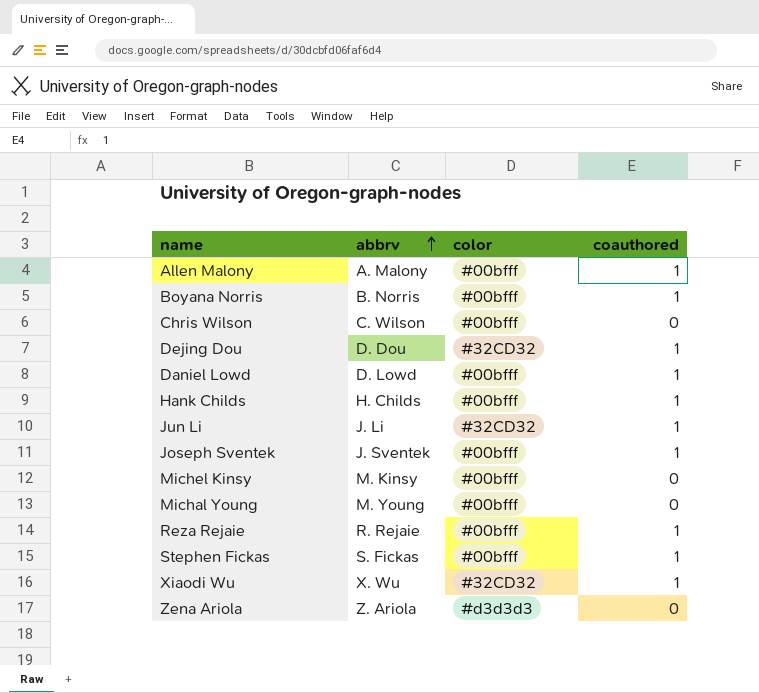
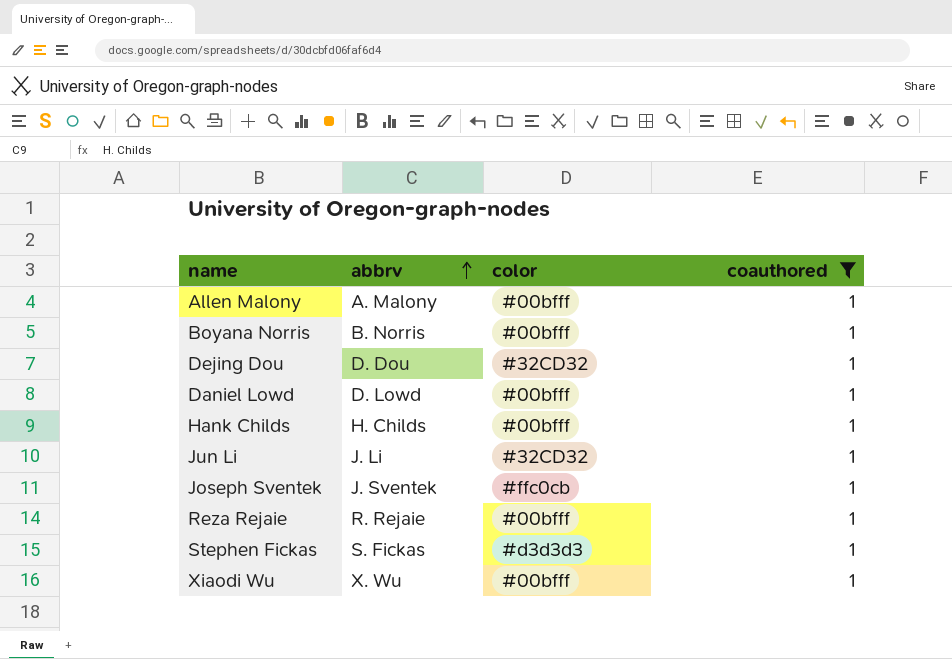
filter: none -> coauthored = 1
Joseph Sventek | color: #00bfff -> #ffc0cb
Stephen Fickas | color: #00bfff -> #d3d3d3
Xiaodi Wu | color: #32CD32 -> #00bfff

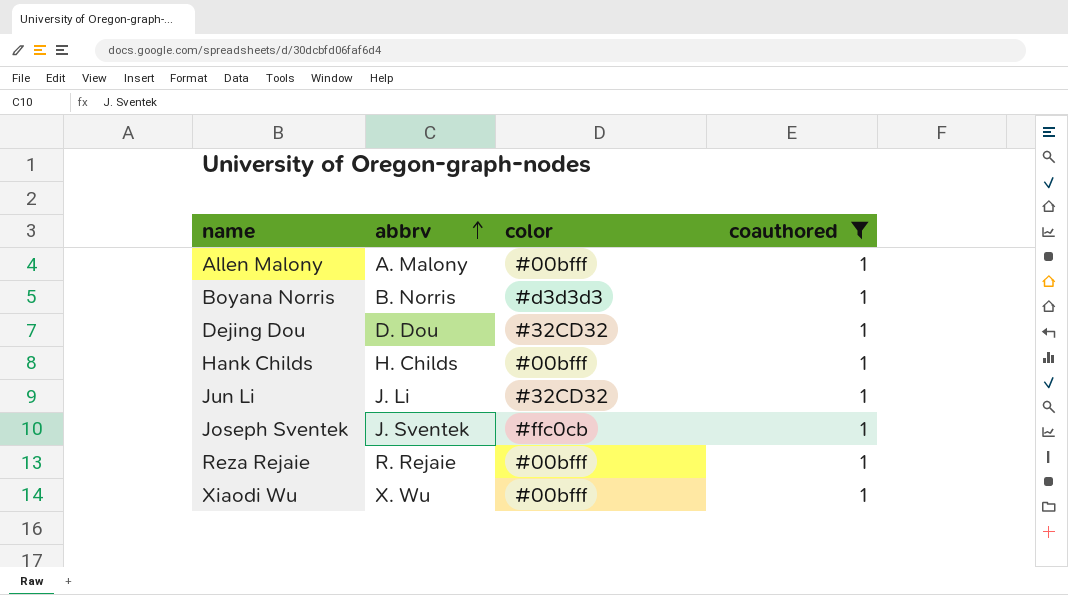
row Daniel Lowd: D. Lowd | #00bfff | 1 -> none
row Stephen Fickas: S. Fickas | #d3d3d3 | 1 -> none
Boyana Norris | color: #00bfff -> #d3d3d3

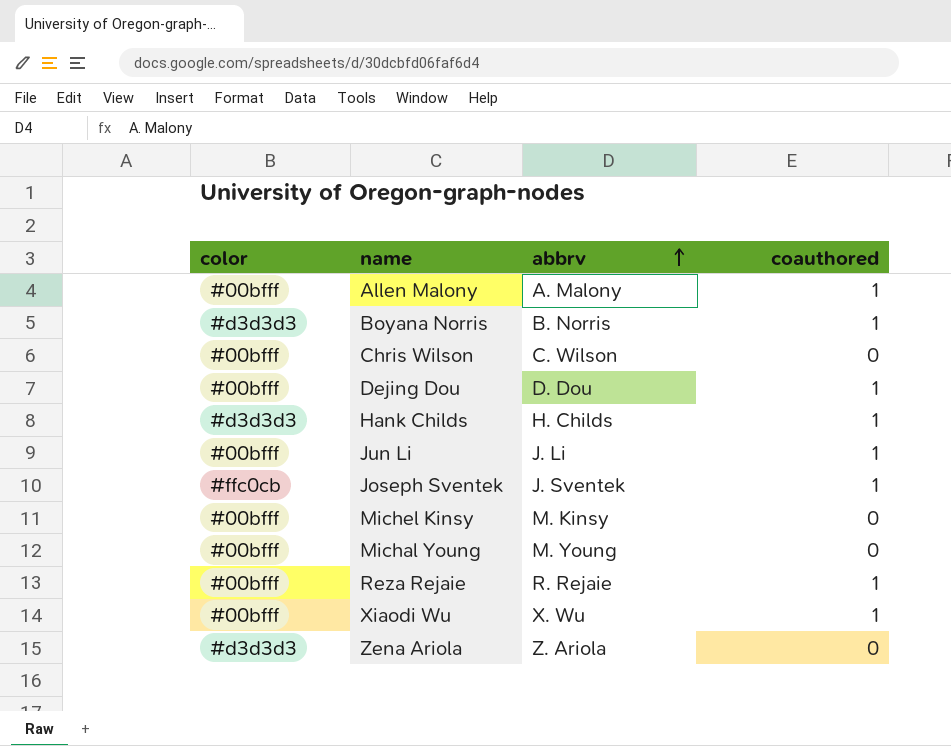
filter: coauthored = 1 -> none
column color | position: 3 -> 1
Dejing Dou | color: #32CD32 -> #00bfff
Hank Childs | color: #00bfff -> #d3d3d3
Jun Li | color: #32CD32 -> #00bfff

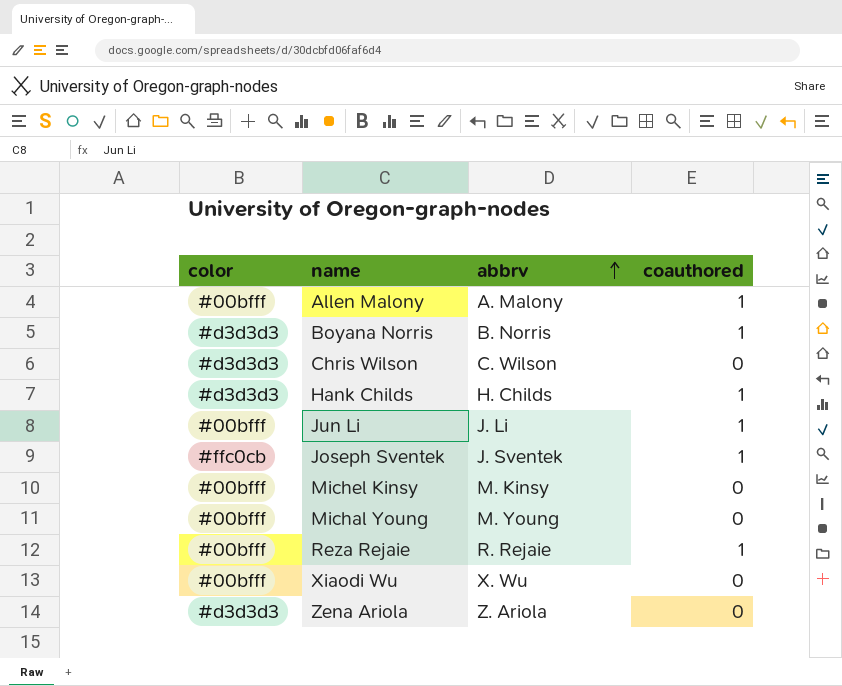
row Dejing Dou: #00bfff | D. Dou | 1 -> none
Chris Wilson | color: #00bfff -> #d3d3d3
Xiaodi Wu | coauthored: 1 -> 0

